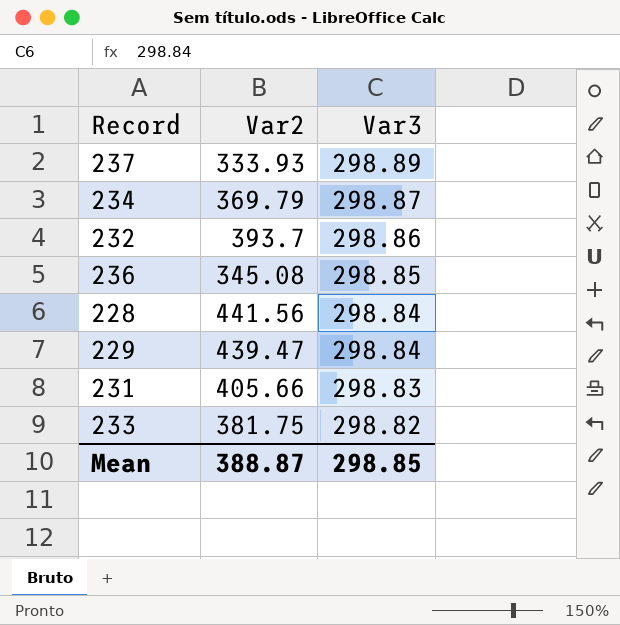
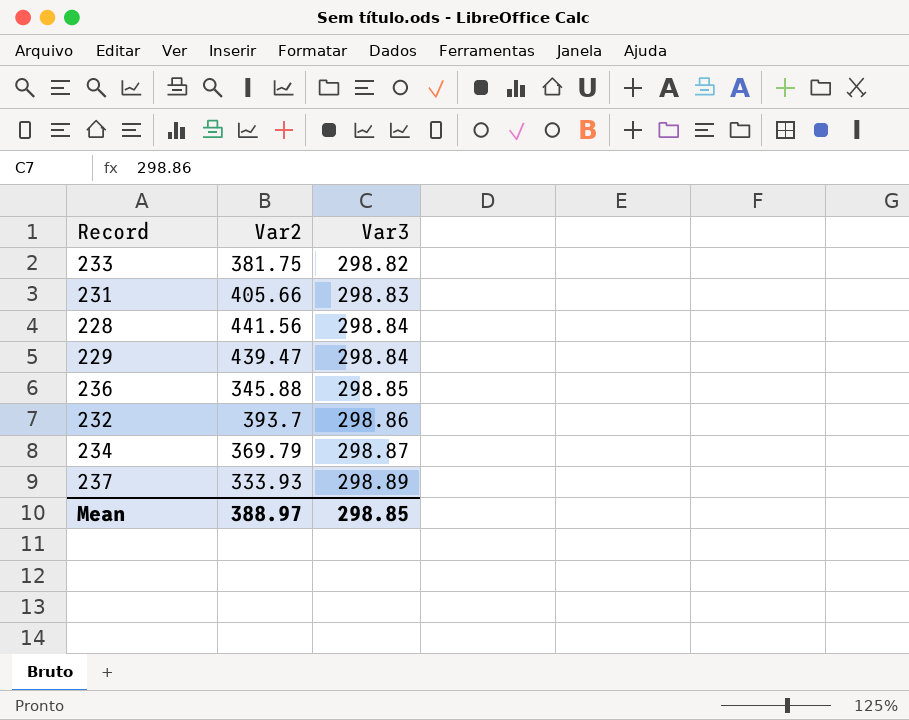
row order: Var3 descending -> Var3 ascending
236 | Var2: 345.08 -> 345.88
Mean | Var2: 388.87 -> 388.97

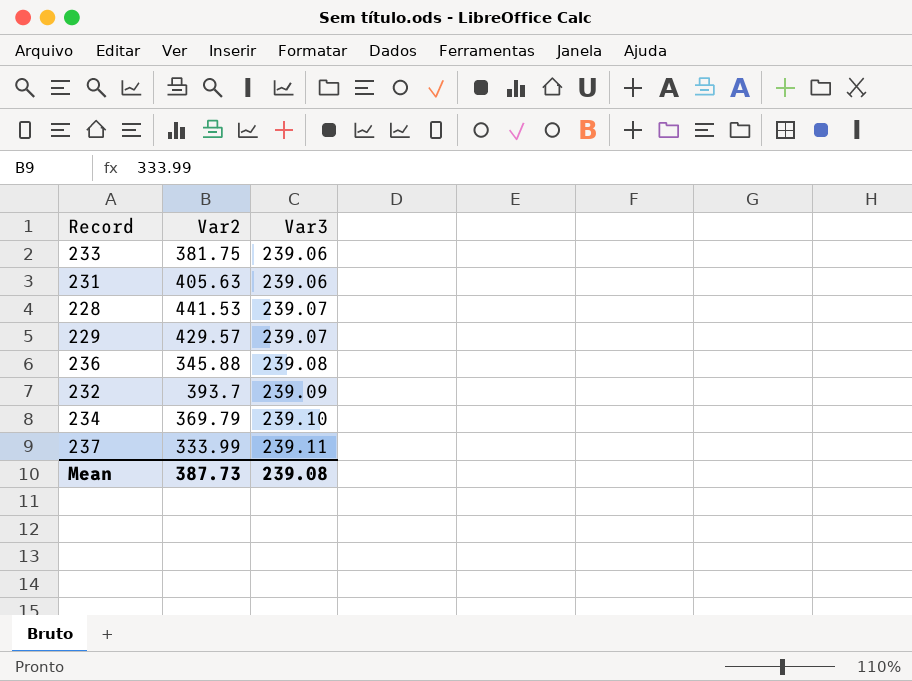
233 | Var3: 298.82 -> 239.06
231 | Var2: 405.66 -> 405.63
231 | Var3: 298.83 -> 239.06
228 | Var2: 441.56 -> 441.53
228 | Var3: 298.84 -> 239.07
229 | Var2: 439.47 -> 429.57
229 | Var3: 298.84 -> 239.07
236 | Var3: 298.85 -> 239.08
232 | Var3: 298.86 -> 239.09
234 | Var3: 298.87 -> 239.10
237 | Var2: 333.93 -> 333.99
237 | Var3: 298.89 -> 239.11
Mean | Var2: 388.97 -> 387.73
Mean | Var3: 298.85 -> 239.08

